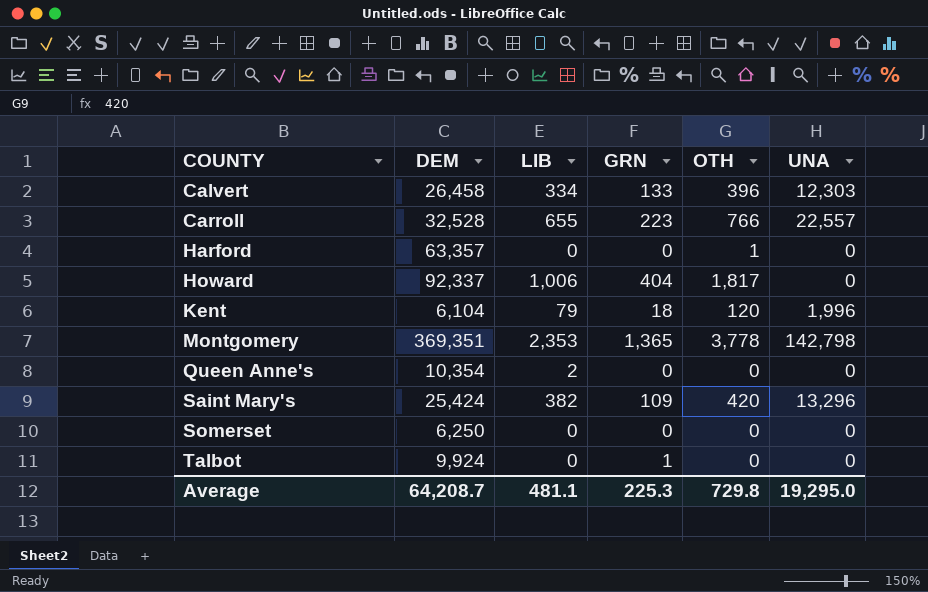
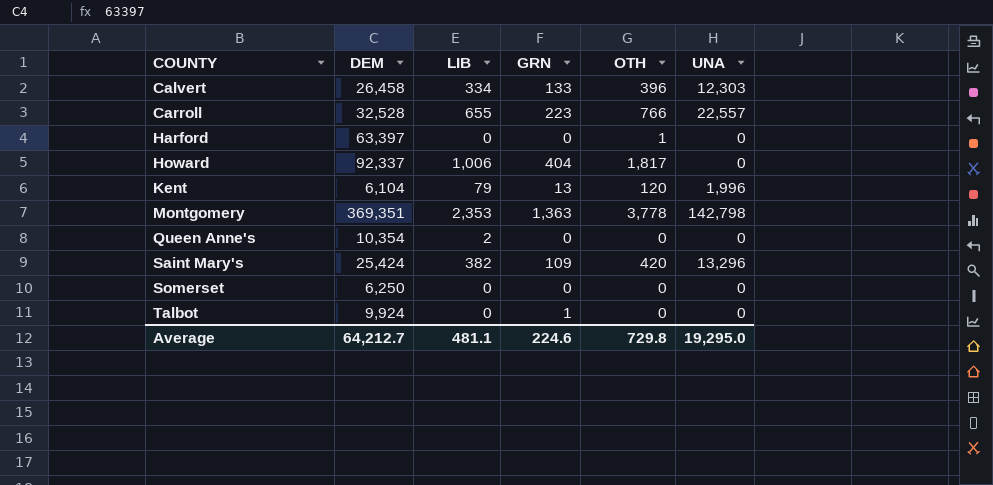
Harford | DEM: 63,357 -> 63,397
Kent | GRN: 18 -> 13
Montgomery | GRN: 1,365 -> 1,363
Average | DEM: 64,208.7 -> 64,212.7
Average | GRN: 225.3 -> 224.6

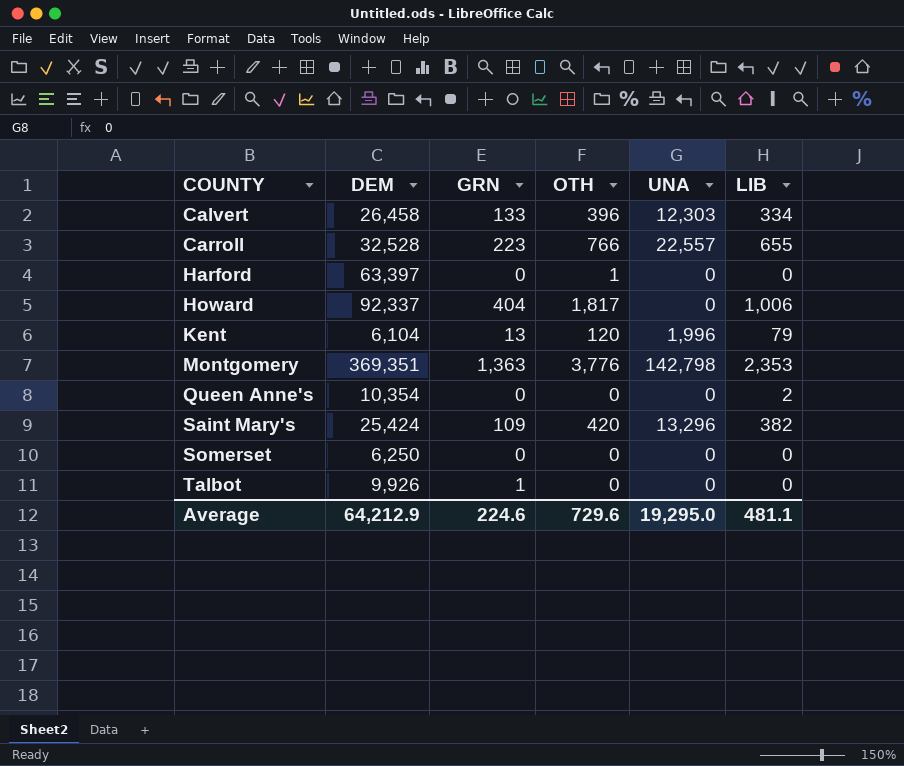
column LIB | position: 3 -> 6
Montgomery | OTH: 3,778 -> 3,776
Talbot | DEM: 9,924 -> 9,926
Average | DEM: 64,212.7 -> 64,212.9
Average | OTH: 729.8 -> 729.6

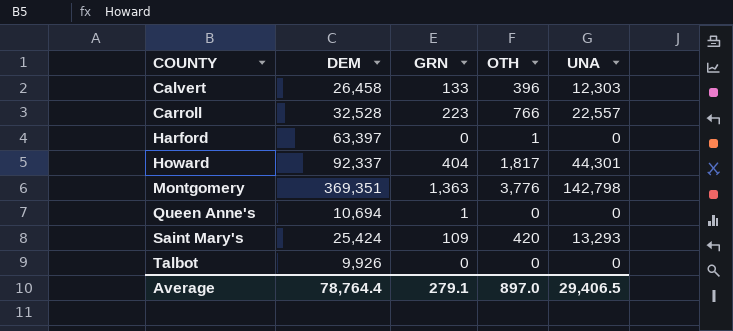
column LIB | position: 6 -> none
row Kent: 6,104 | 13 | 120 | 1,996 | 79 -> none
row Somerset: 6,250 | 0 | 0 | 0 | 0 -> none
Howard | UNA: 0 -> 44,301
Queen Anne's | DEM: 10,354 -> 10,694
Queen Anne's | GRN: 0 -> 1
Saint Mary's | UNA: 13,296 -> 13,293
Talbot | GRN: 1 -> 0
Average | DEM: 64,212.9 -> 78,764.4
Average | GRN: 224.6 -> 279.1
Average | OTH: 729.6 -> 897.0
Average | UNA: 19,295.0 -> 29,406.5

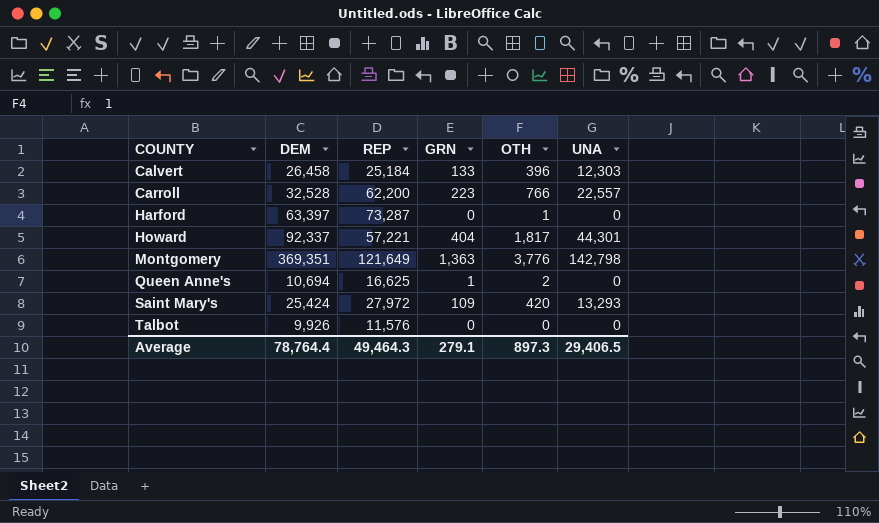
column REP | position: none -> 3
Queen Anne's | OTH: 0 -> 2
Average | OTH: 897.0 -> 897.3

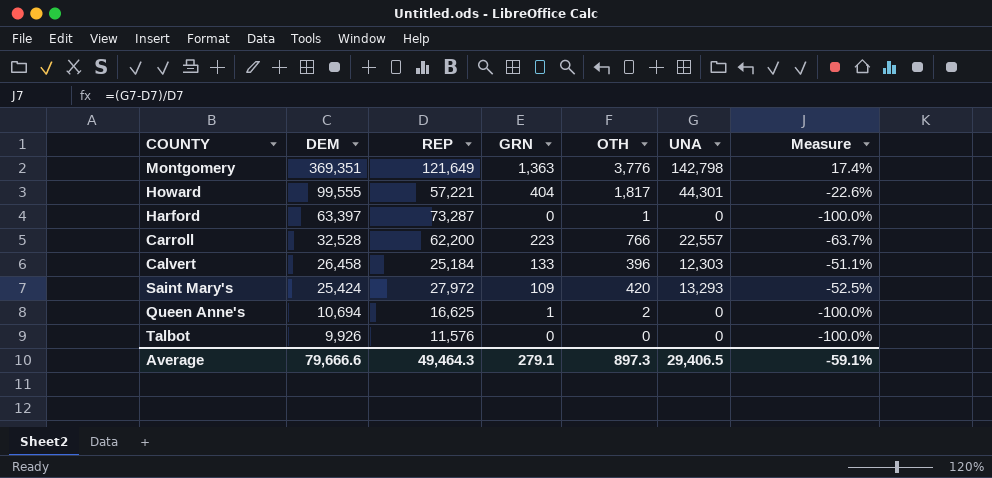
row order: COUNTY ascending -> DEM descending
column Measure | formula: none -> ([UNA] - [REP]) / [REP]
Howard | DEM: 92,337 -> 99,555
Average | DEM: 78,764.4 -> 79,666.6

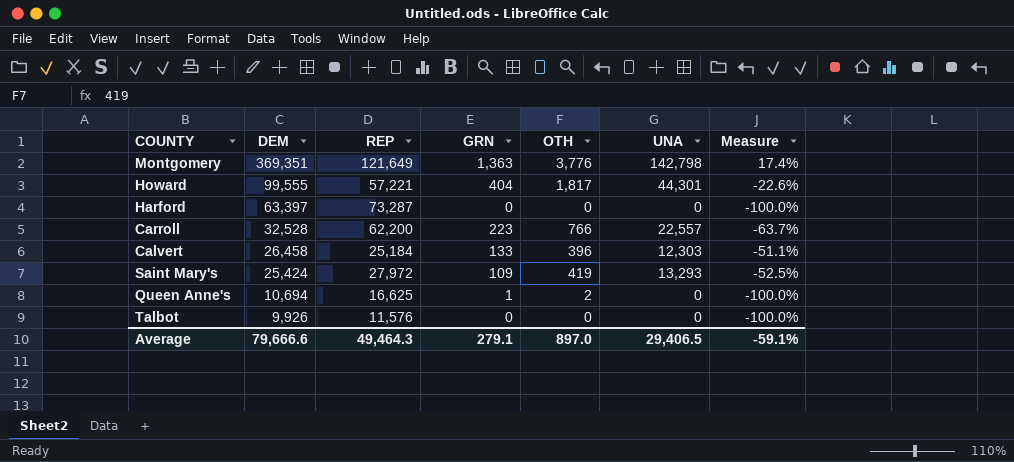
Harford | OTH: 1 -> 0
Saint Mary's | OTH: 420 -> 419
Average | OTH: 897.3 -> 897.0

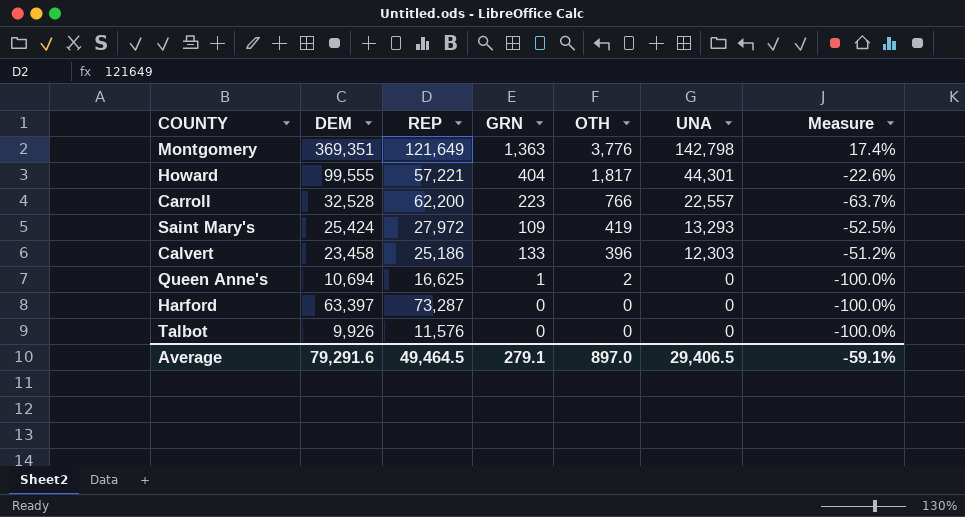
row order: DEM descending -> OTH descending
Calvert | DEM: 26,458 -> 23,458
Calvert | REP: 25,184 -> 25,186
Calvert | Measure: -51.1% -> -51.2%
Average | DEM: 79,666.6 -> 79,291.6
Average | REP: 49,464.3 -> 49,464.5

